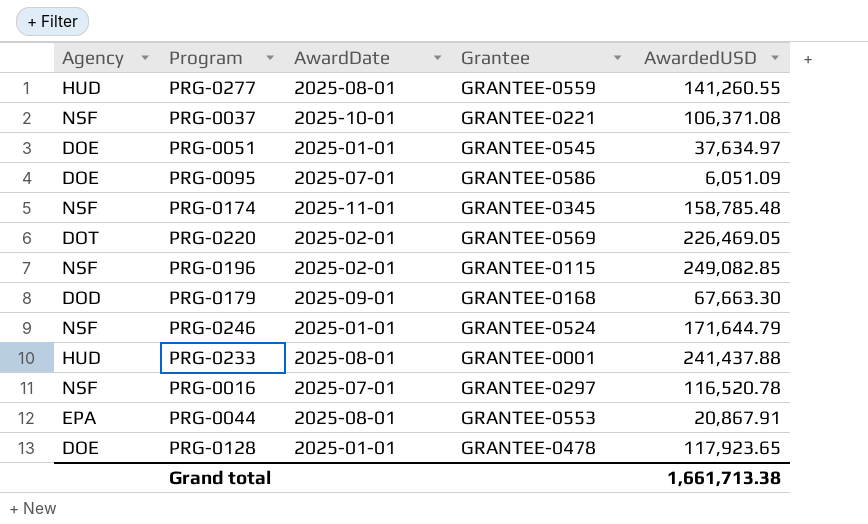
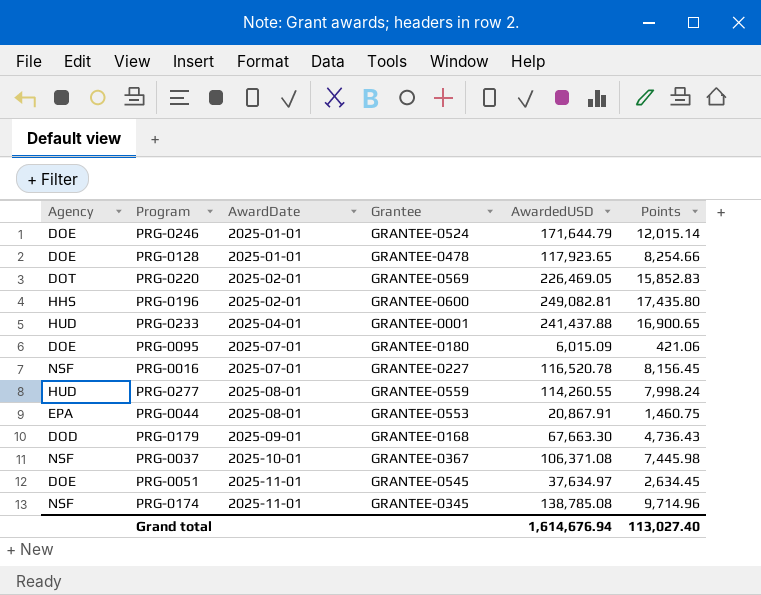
row order: none -> AwardDate ascending
column Points | formula: none -> [AwardedUSD] * 0.07
PRG-0246 | Agency: NSF -> DOE
PRG-0196 | Agency: NSF -> HHS
PRG-0196 | Grantee: GRANTEE-0115 -> GRANTEE-0600
PRG-0196 | AwardedUSD: 249,082.85 -> 249,082.81
PRG-0233 | AwardDate: 2025-08-01 -> 2025-04-01
PRG-0095 | Grantee: GRANTEE-0586 -> GRANTEE-0180
PRG-0095 | AwardedUSD: 6,051.09 -> 6,015.09
PRG-0016 | Grantee: GRANTEE-0297 -> GRANTEE-0227
PRG-0277 | AwardedUSD: 141,260.55 -> 114,260.55
PRG-0037 | Grantee: GRANTEE-0221 -> GRANTEE-0367
PRG-0051 | AwardDate: 2025-01-01 -> 2025-11-01
PRG-0174 | AwardedUSD: 158,785.48 -> 138,785.08
Grand total | AwardedUSD: 1,661,713.38 -> 1,614,676.94

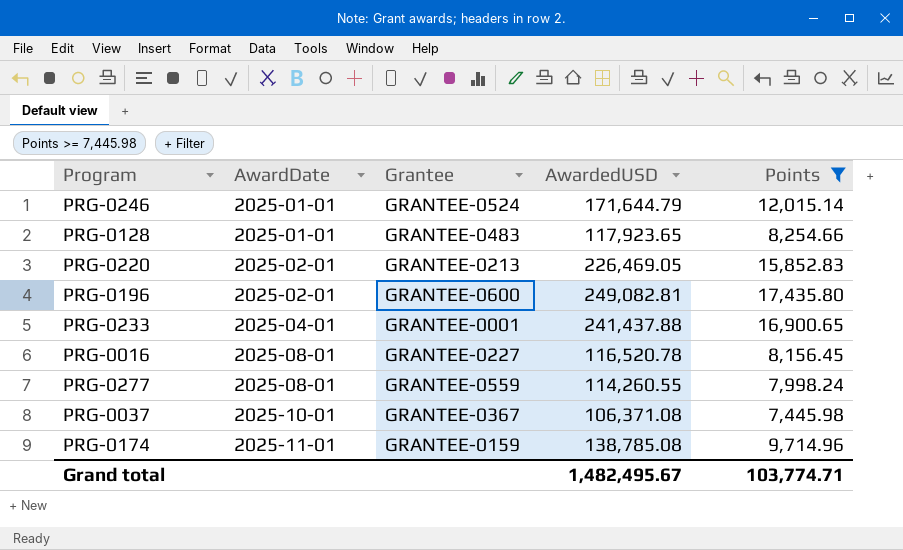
filter: none -> Points >= 7,445.98
column Agency | position: 1 -> none
PRG-0128 | Grantee: GRANTEE-0478 -> GRANTEE-0483
PRG-0220 | Grantee: GRANTEE-0569 -> GRANTEE-0213
PRG-0016 | AwardDate: 2025-07-01 -> 2025-08-01
PRG-0174 | Grantee: GRANTEE-0345 -> GRANTEE-0159
Grand total | AwardedUSD: 1,614,676.94 -> 1,482,495.67
Grand total | Points: 113,027.40 -> 103,774.71

